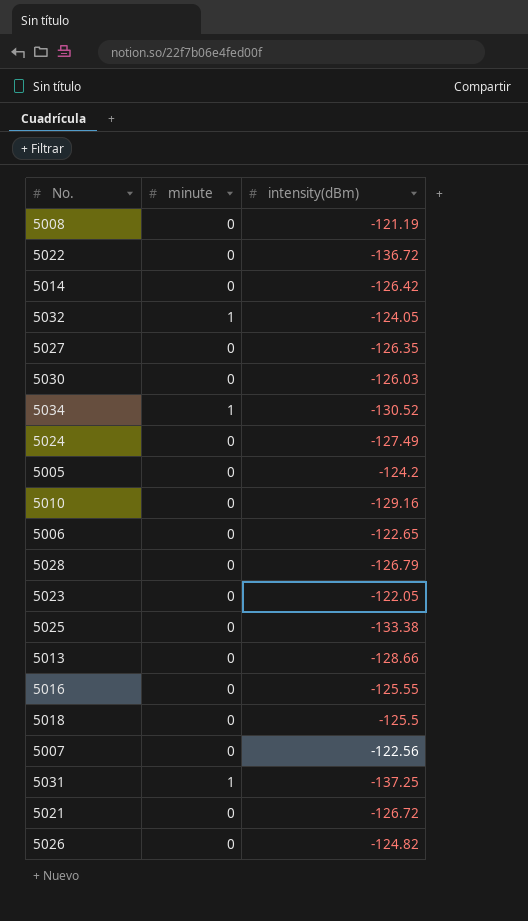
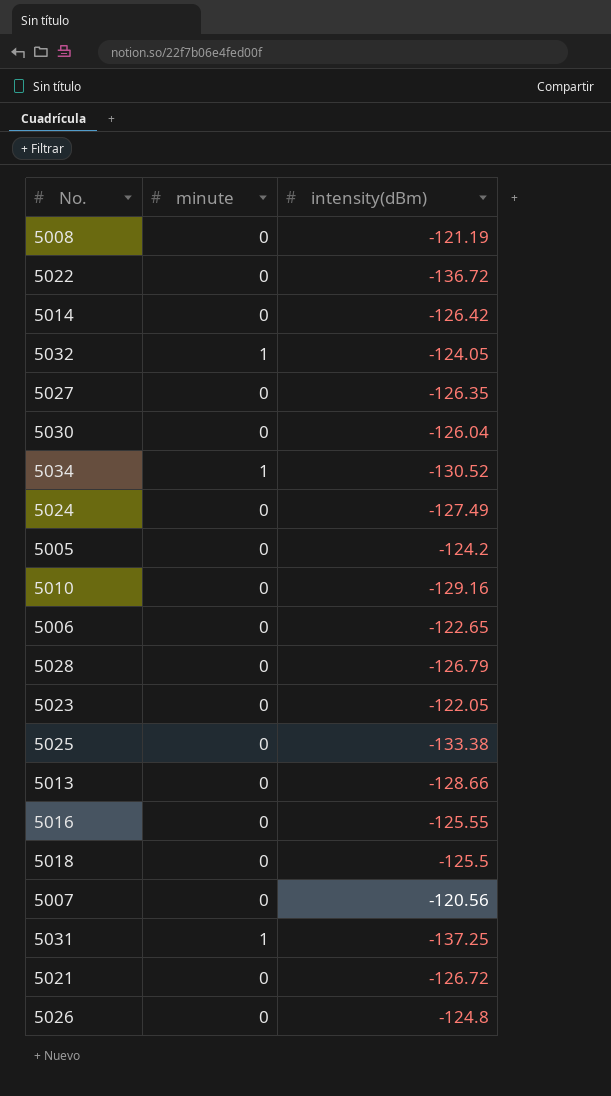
5030 | intensity(dBm): -126.03 -> -126.04
5007 | intensity(dBm): -122.56 -> -120.56
5026 | intensity(dBm): -124.82 -> -124.8

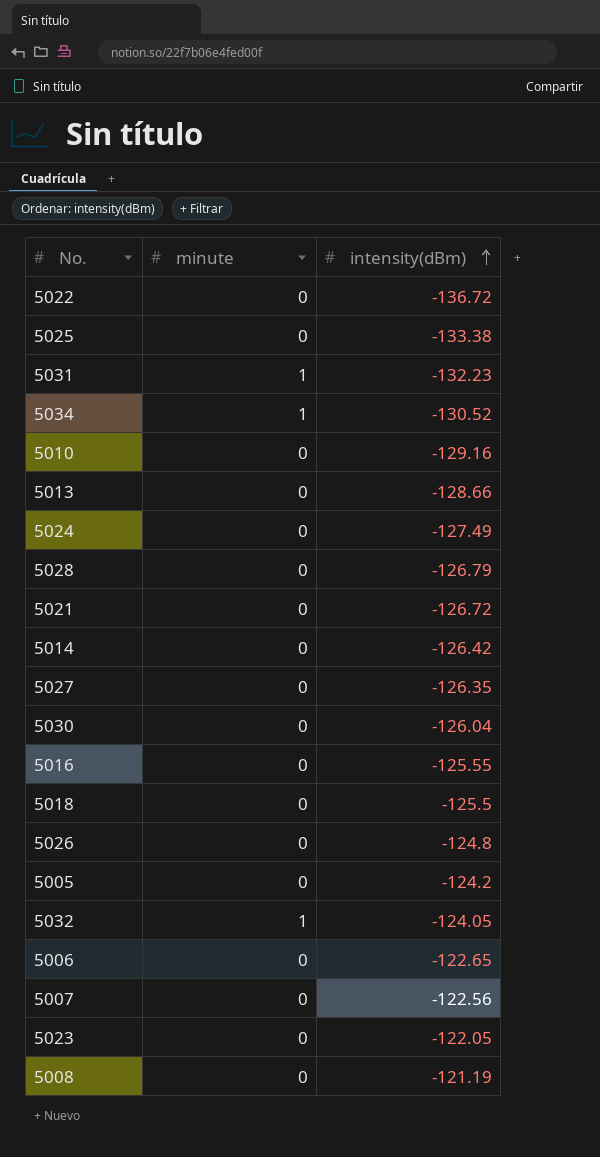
row order: none -> intensity(dBm) ascending
5031 | intensity(dBm): -137.25 -> -132.23
5007 | intensity(dBm): -120.56 -> -122.56

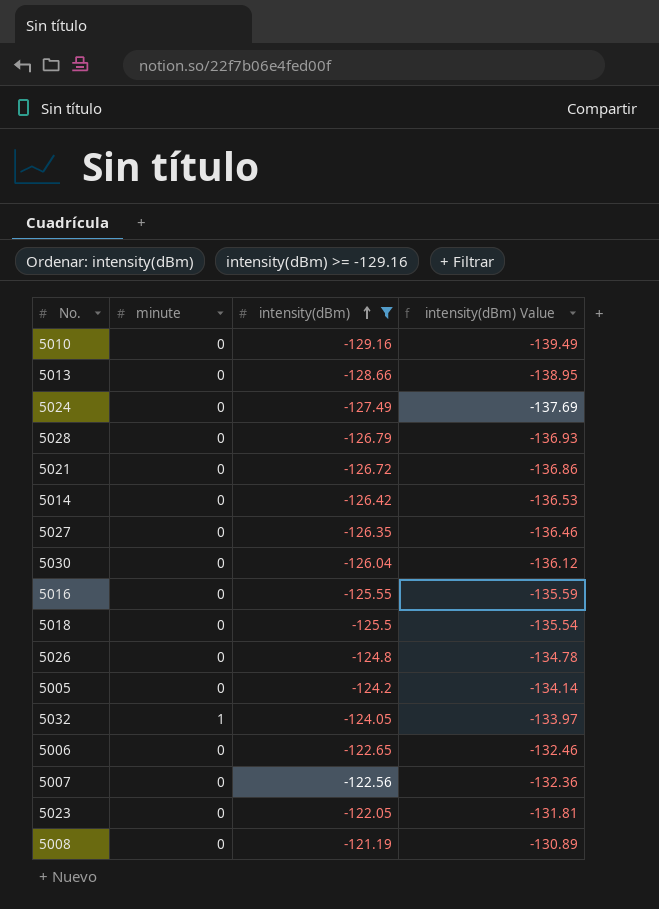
filter: none -> intensity(dBm) >= -129.16
column intensity(dBm) Value | formula: none -> [intensity(dBm)] * 1.08

